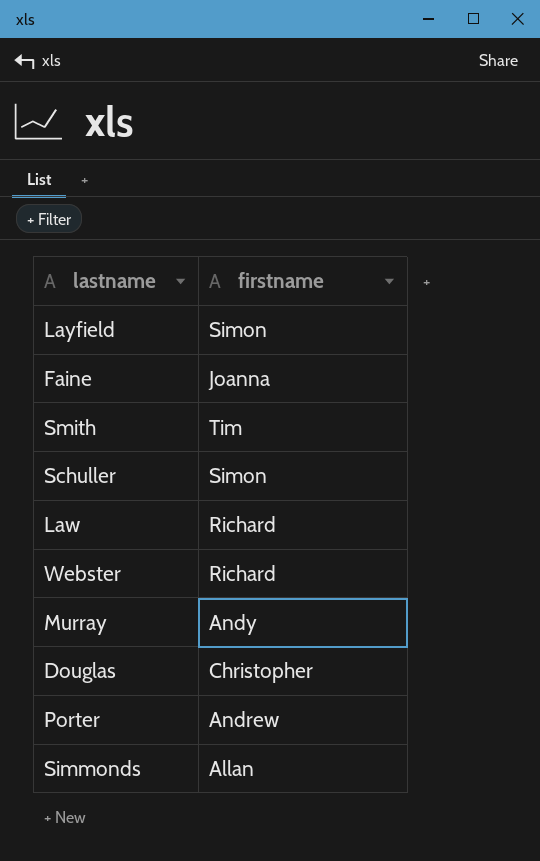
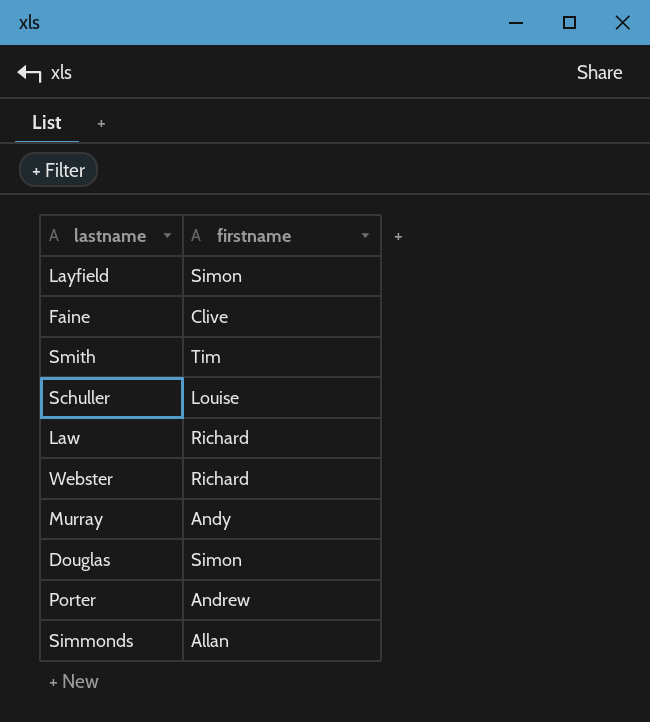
Faine | firstname: Joanna -> Clive
Schuller | firstname: Simon -> Louise
Douglas | firstname: Christopher -> Simon

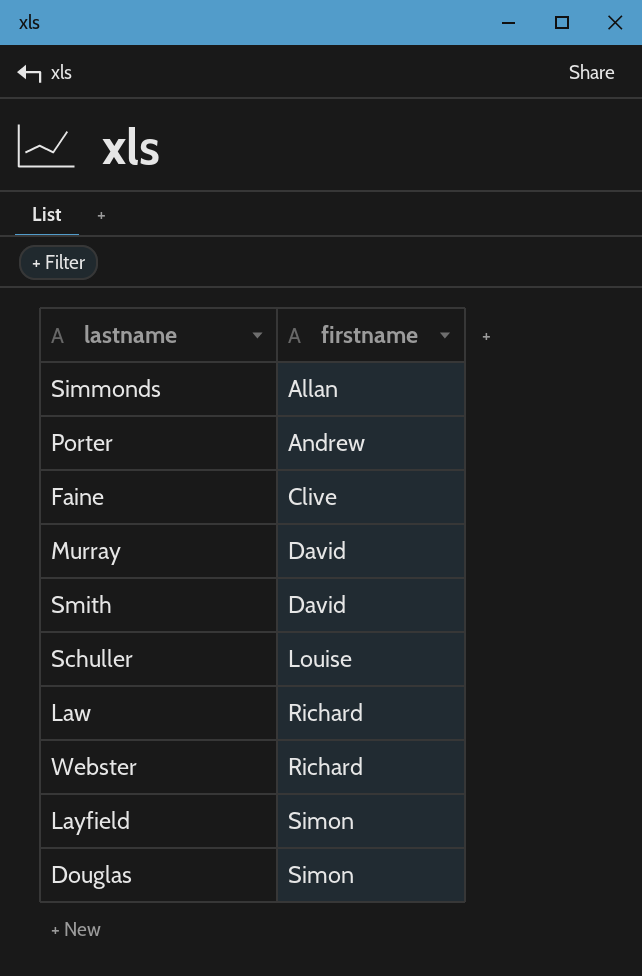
row order: none -> firstname ascending
Murray | firstname: Andy -> David
Smith | firstname: Tim -> David

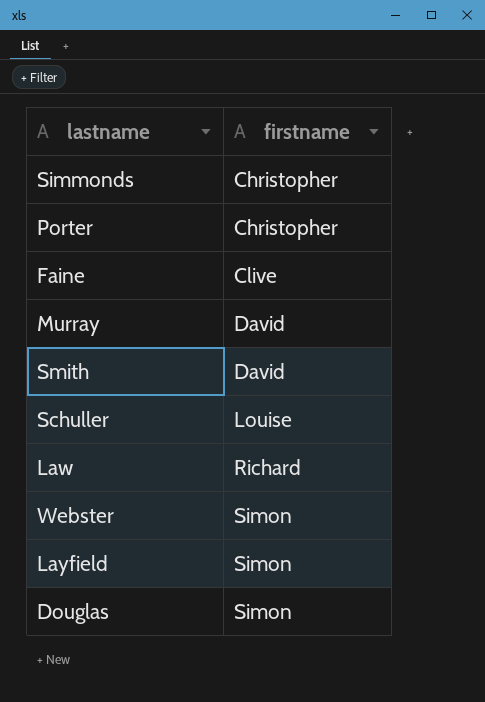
Simmonds | firstname: Allan -> Christopher
Porter | firstname: Andrew -> Christopher
Webster | firstname: Richard -> Simon

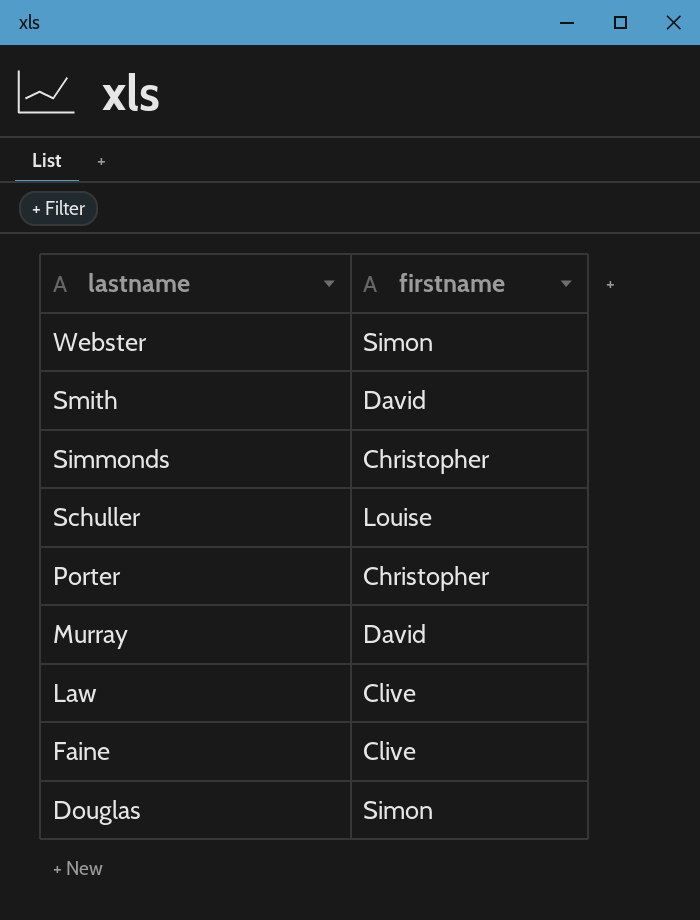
row order: firstname ascending -> lastname descending
row Layfield: Simon -> none
Law | firstname: Richard -> Clive

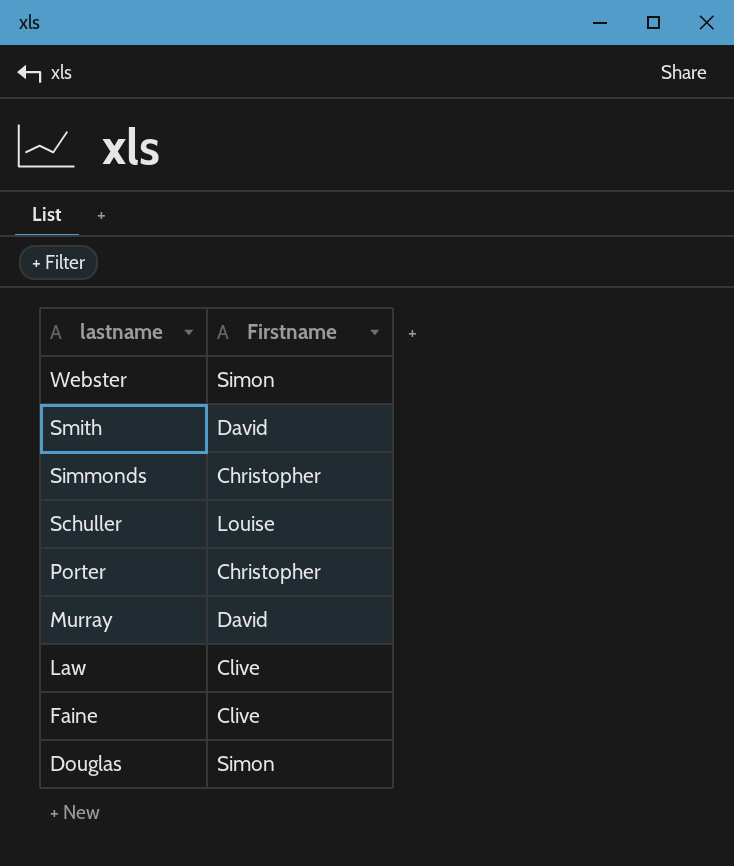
column name: firstname -> Firstname

